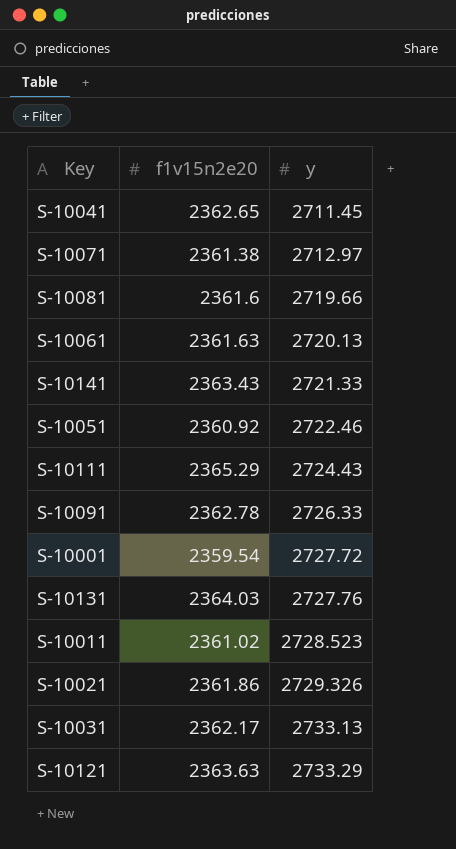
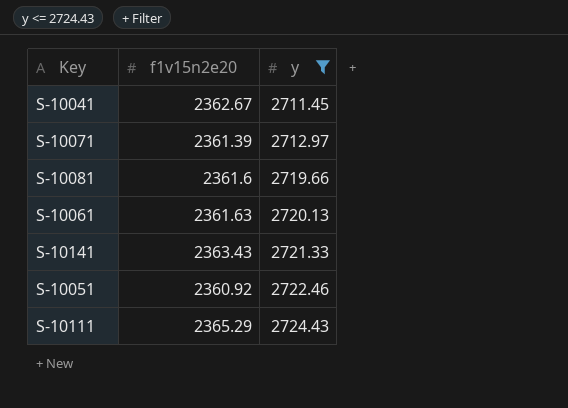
filter: none -> y <= 2724.43
S-10041 | f1v15n2e20: 2362.65 -> 2362.67
S-10071 | f1v15n2e20: 2361.38 -> 2361.39

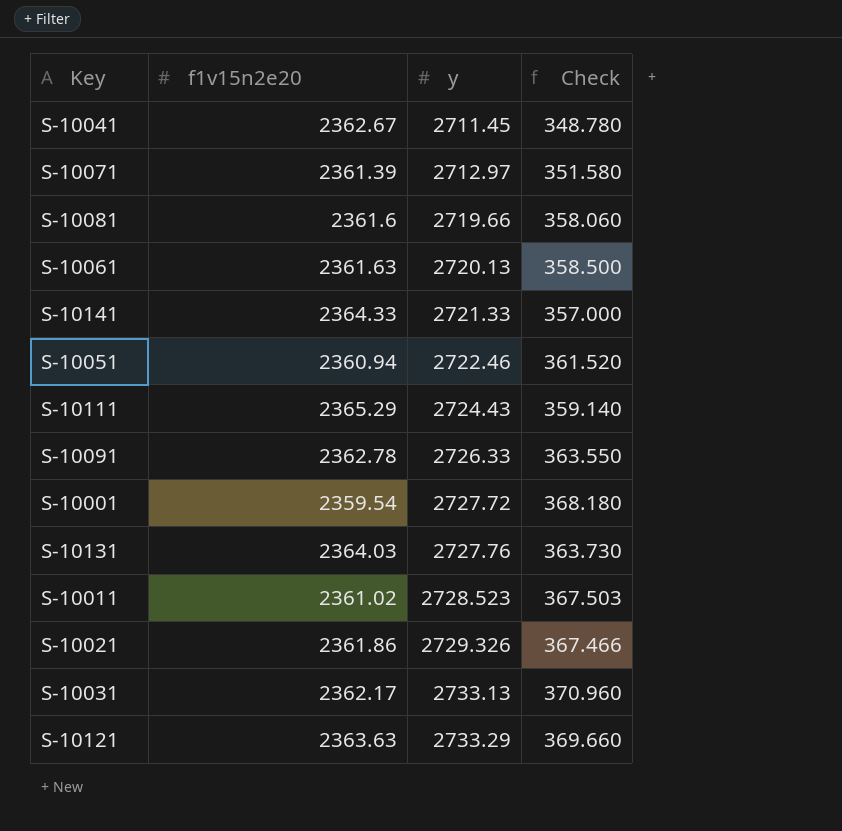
filter: y <= 2724.43 -> none
column Check | formula: none -> [y] - [f1v15n2e20]
S-10141 | f1v15n2e20: 2363.43 -> 2364.33
S-10051 | f1v15n2e20: 2360.92 -> 2360.94

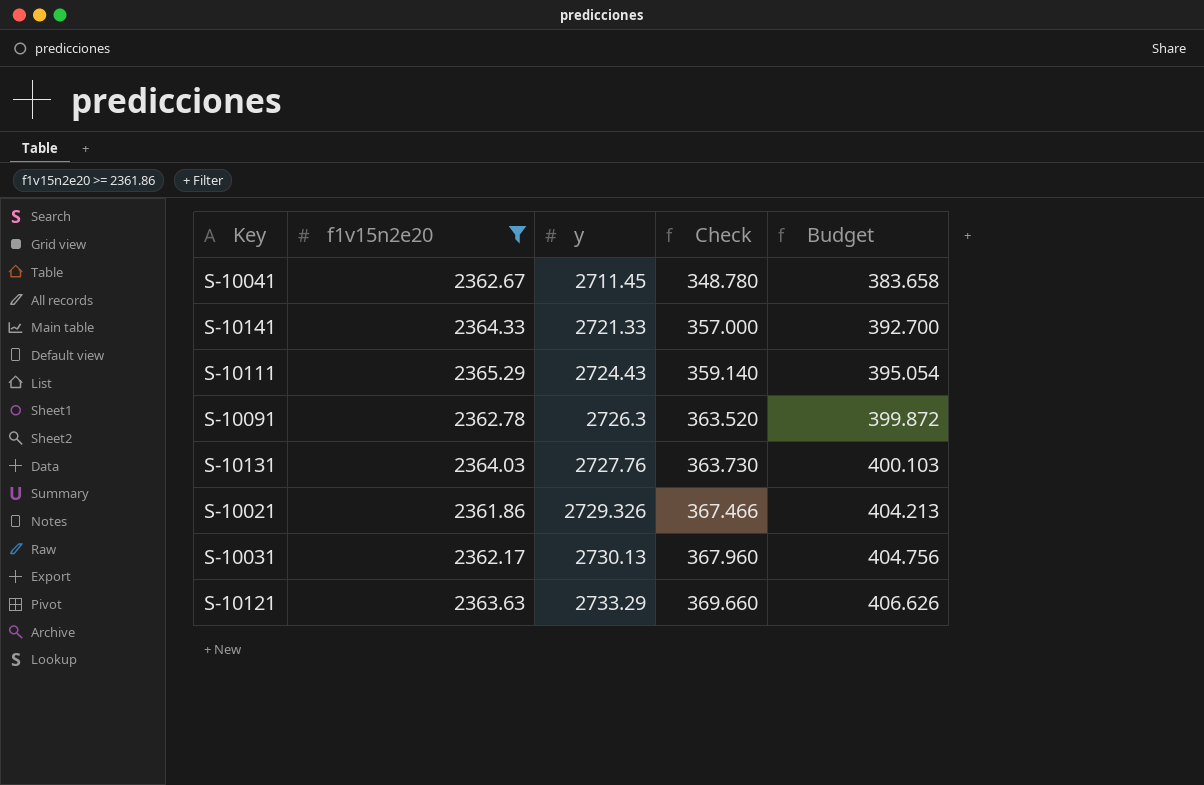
filter: none -> f1v15n2e20 >= 2361.86
column Budget | formula: none -> [Check] * 1.1
S-10091 | y: 2726.33 -> 2726.3
S-10091 | Check: 363.550 -> 363.520
S-10031 | y: 2733.13 -> 2730.13
S-10031 | Check: 370.960 -> 367.960

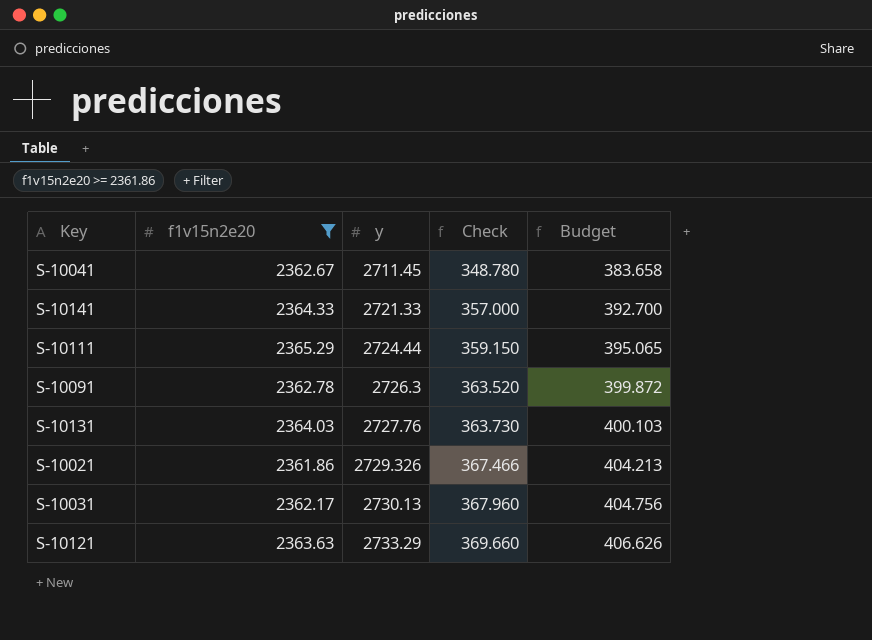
S-10111 | y: 2724.43 -> 2724.44
S-10111 | Check: 359.140 -> 359.150
S-10111 | Budget: 395.054 -> 395.065

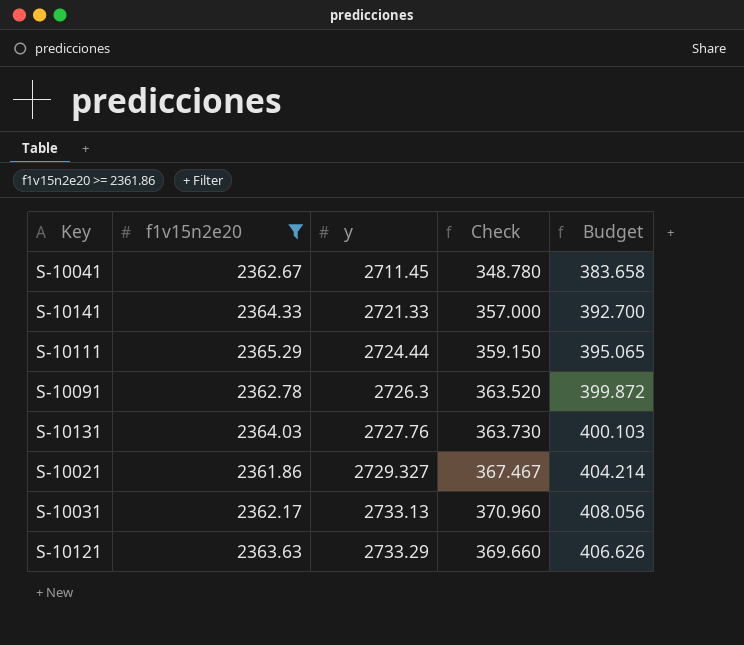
S-10021 | y: 2729.326 -> 2729.327
S-10021 | Check: 367.466 -> 367.467
S-10021 | Budget: 404.213 -> 404.214
S-10031 | y: 2730.13 -> 2733.13
S-10031 | Check: 367.960 -> 370.960
S-10031 | Budget: 404.756 -> 408.056

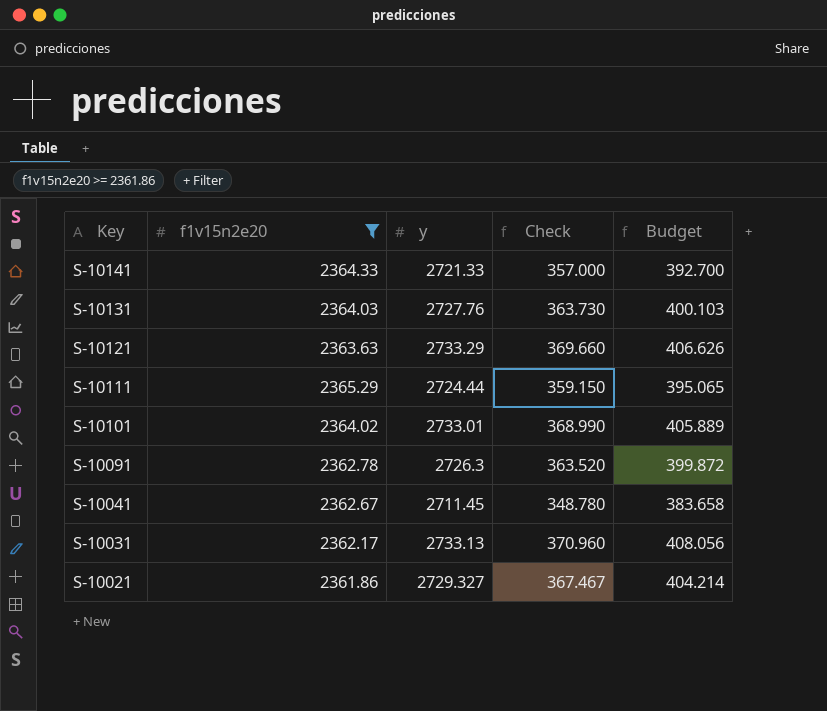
row order: y ascending -> Key descending
row S-10101: none -> 2364.02 | 2733.01 | 368.990 | 405.889

